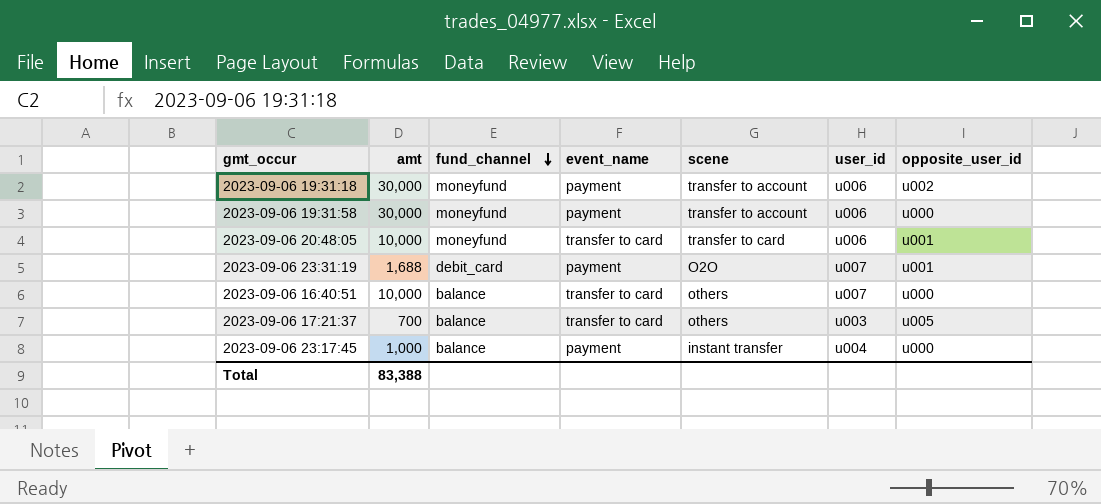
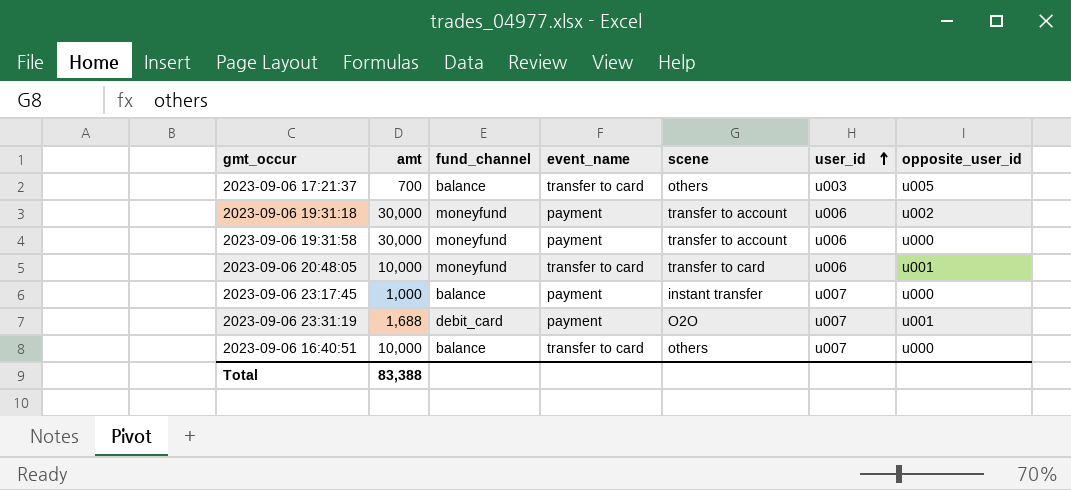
row order: fund_channel descending -> user_id ascending
2023-09-06 23:17:45 | user_id: u004 -> u007

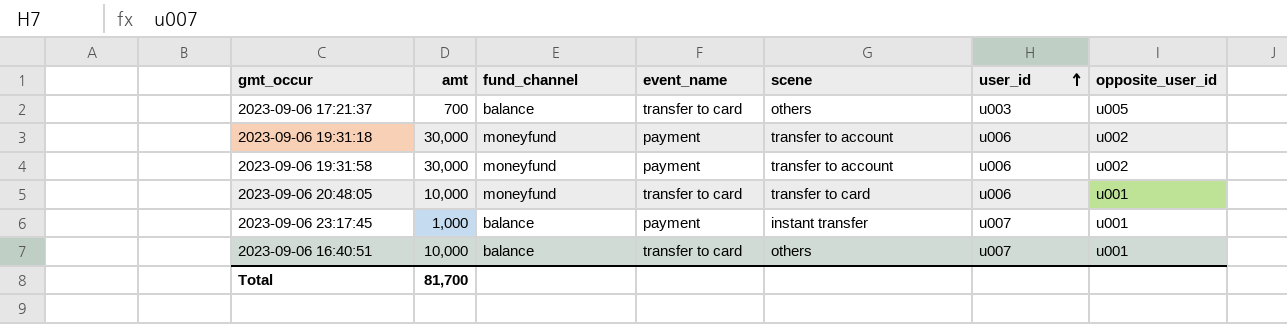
row 2023-09-06 23:31:19: 1,688 | debit_card | payment | O2O | u007 | u001 -> none
2023-09-06 19:31:58 | opposite_user_id: u000 -> u002
2023-09-06 23:17:45 | opposite_user_id: u000 -> u001
2023-09-06 16:40:51 | opposite_user_id: u000 -> u001
Total | amt: 83,388 -> 81,700

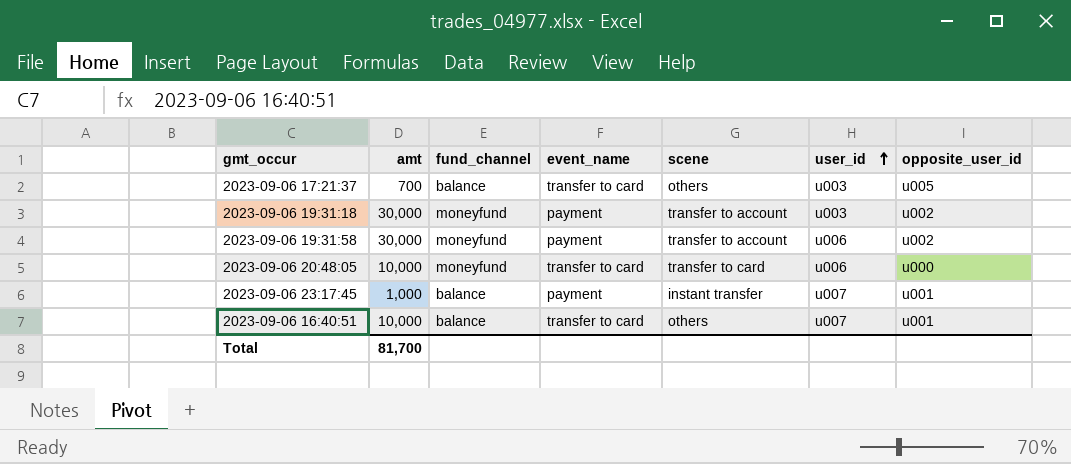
2023-09-06 19:31:18 | user_id: u006 -> u003
2023-09-06 20:48:05 | opposite_user_id: u001 -> u000

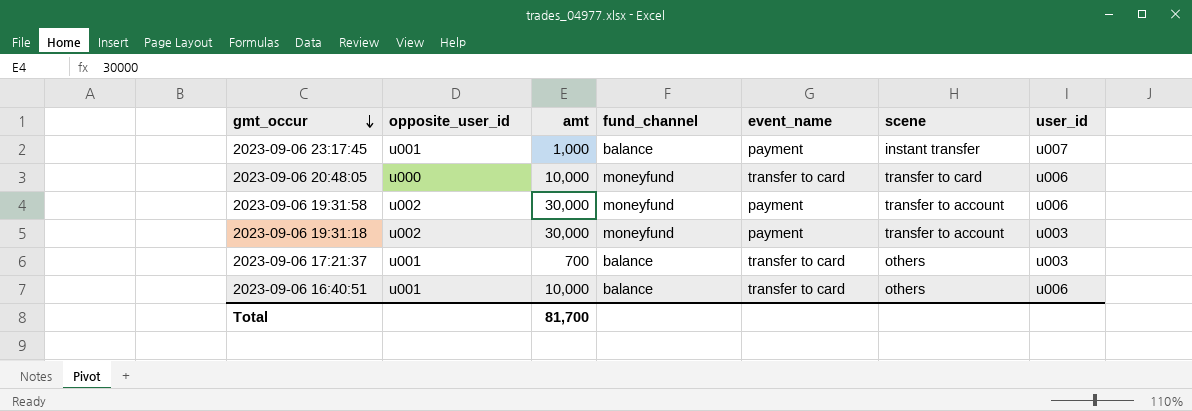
row order: user_id ascending -> gmt_occur descending
column opposite_user_id | position: 7 -> 2
2023-09-06 17:21:37 | opposite_user_id: u005 -> u001
2023-09-06 16:40:51 | user_id: u007 -> u006

